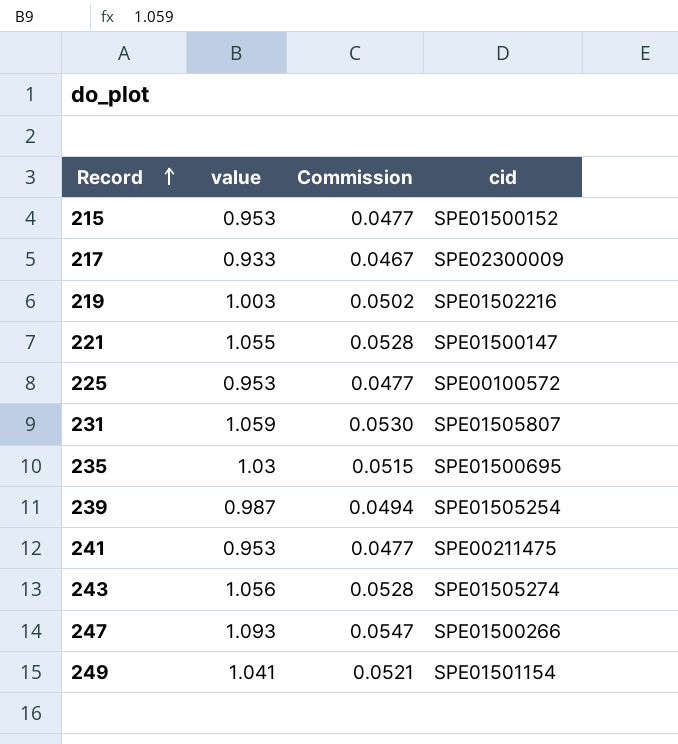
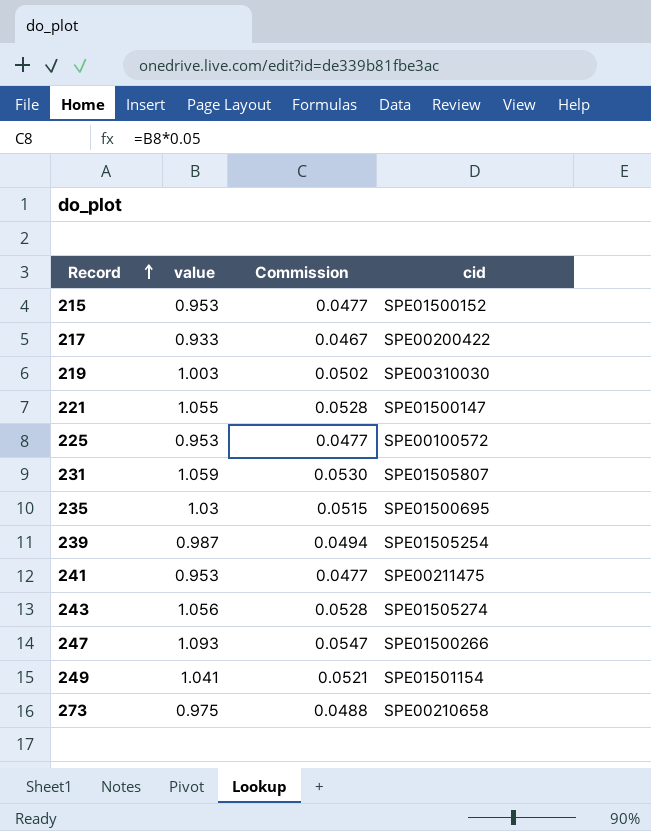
217 | cid: SPE02300009 -> SPE00200422
219 | cid: SPE01502216 -> SPE00310030
row 273: none -> 0.975 | 0.0488 | SPE00210658

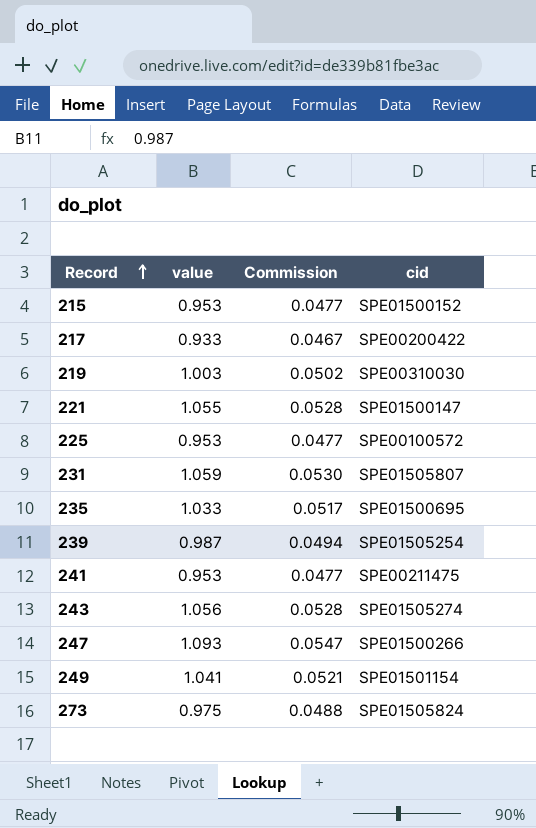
235 | value: 1.03 -> 1.033
235 | Commission: 0.0515 -> 0.0517
273 | cid: SPE00210658 -> SPE01505824

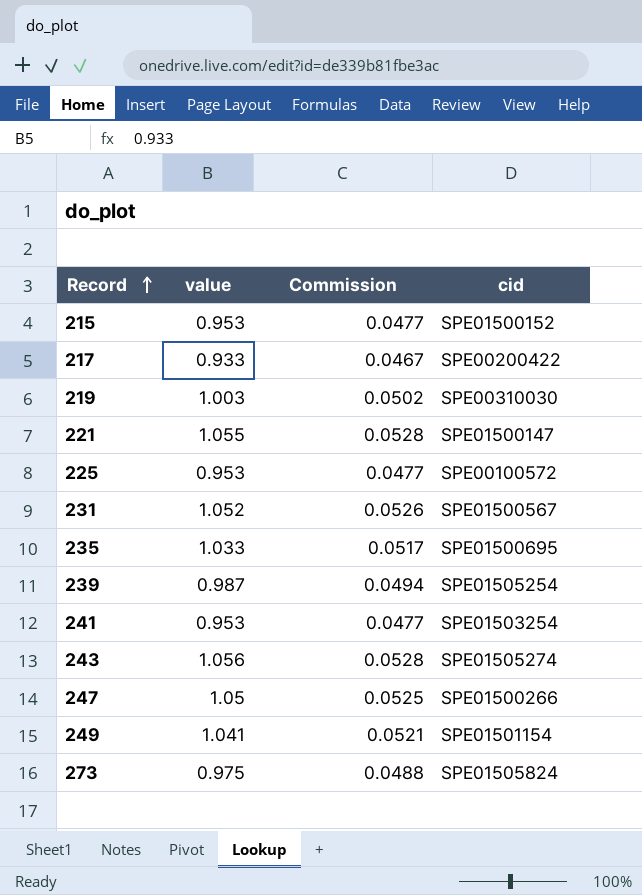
231 | value: 1.059 -> 1.052
231 | Commission: 0.0530 -> 0.0526
231 | cid: SPE01505807 -> SPE01500567
241 | cid: SPE00211475 -> SPE01503254
247 | value: 1.093 -> 1.05
247 | Commission: 0.0547 -> 0.0525

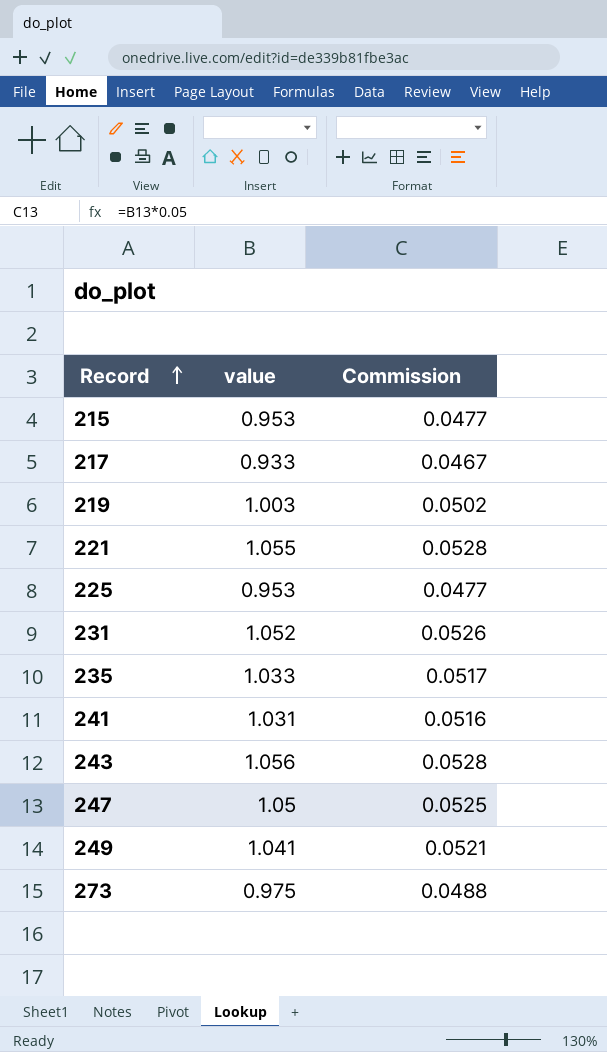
column cid | position: 4 -> none
row 239: 0.987 | 0.0494 | SPE01505254 -> none
241 | value: 0.953 -> 1.031
241 | Commission: 0.0477 -> 0.0516

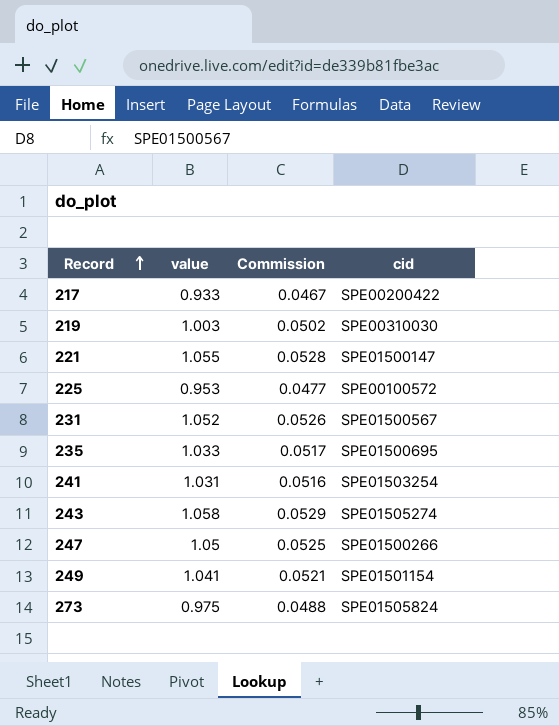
column cid | position: none -> 4
row 215: 0.953 | 0.0477 -> none
243 | value: 1.056 -> 1.058
243 | Commission: 0.0528 -> 0.0529

